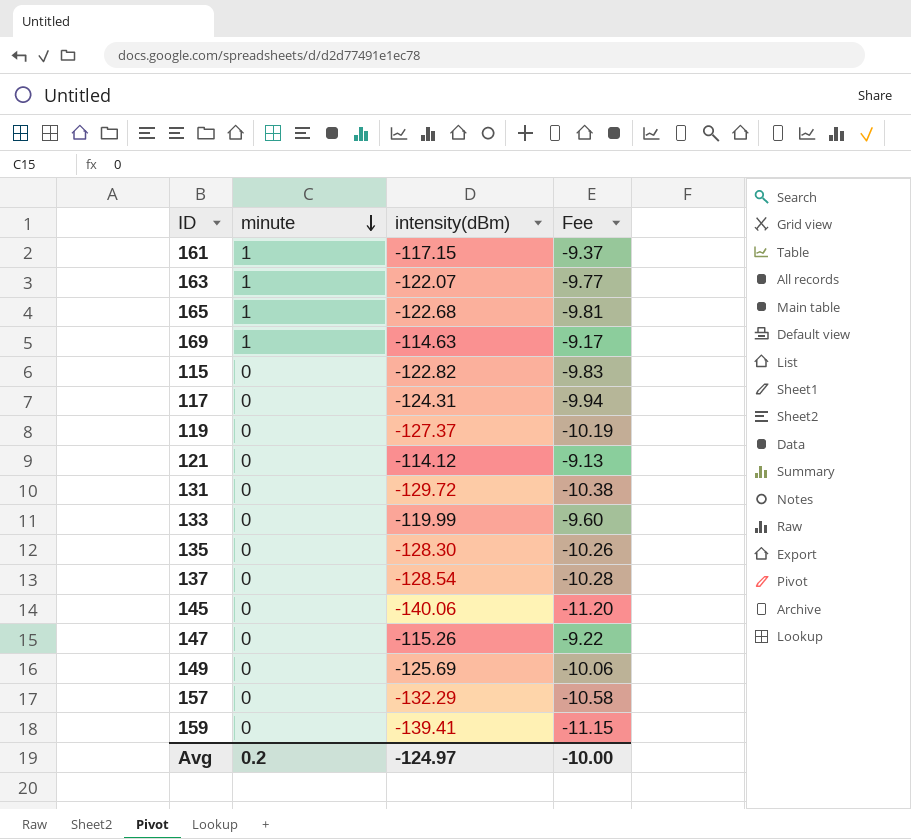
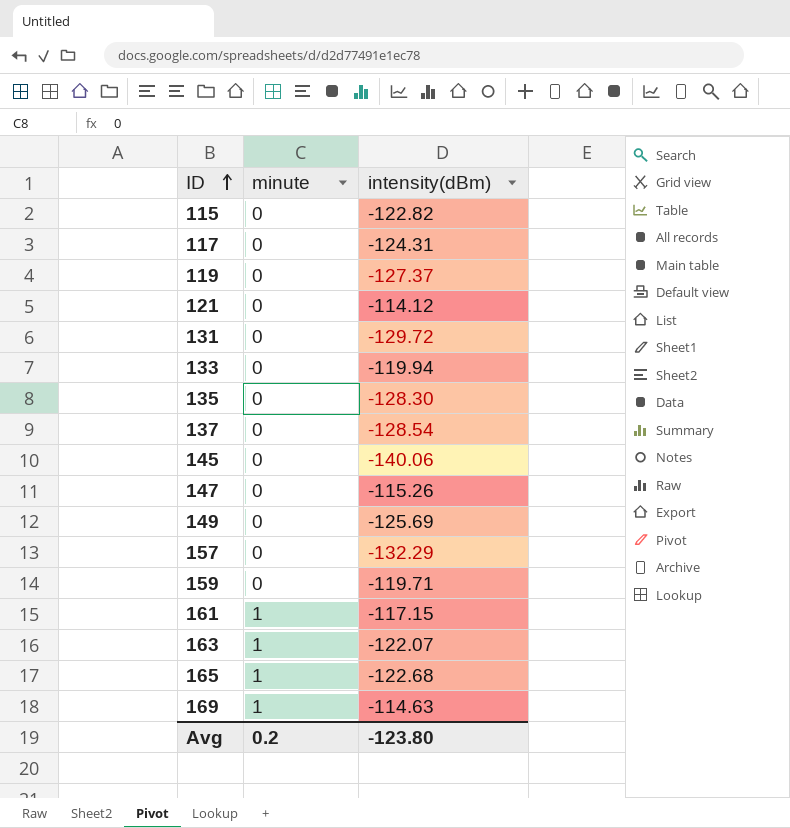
row order: minute descending -> ID ascending
column Fee | formula: [intensity(dBm)] * 0.08 -> none
133 | intensity(dBm): -119.99 -> -119.94
159 | intensity(dBm): -139.41 -> -119.71
Avg | intensity(dBm): -124.97 -> -123.80

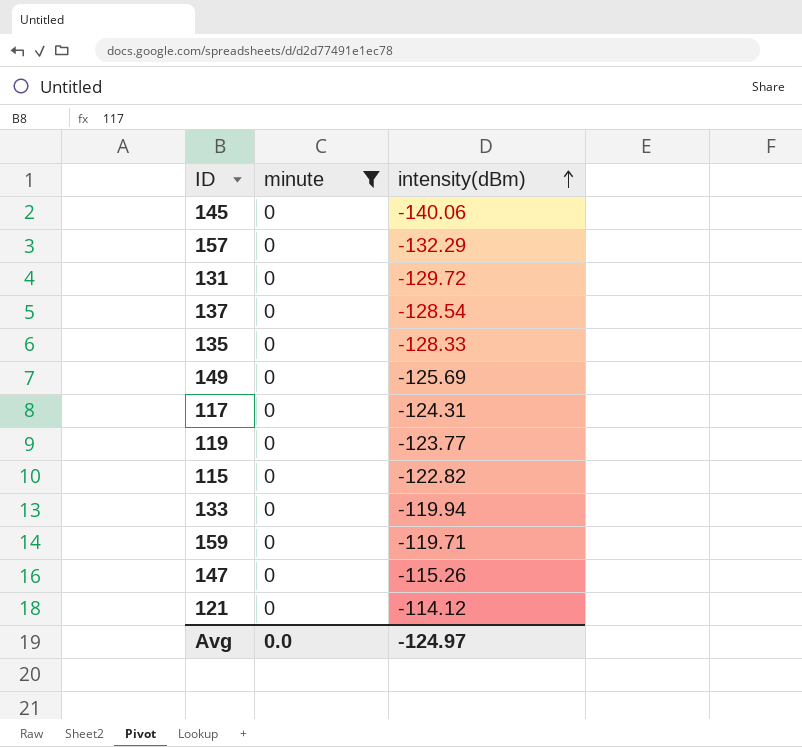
filter: none -> minute = 0
row order: ID ascending -> intensity(dBm) ascending
135 | intensity(dBm): -128.30 -> -128.33
119 | intensity(dBm): -127.37 -> -123.77
Avg | minute: 0.2 -> 0.0
Avg | intensity(dBm): -123.80 -> -124.97

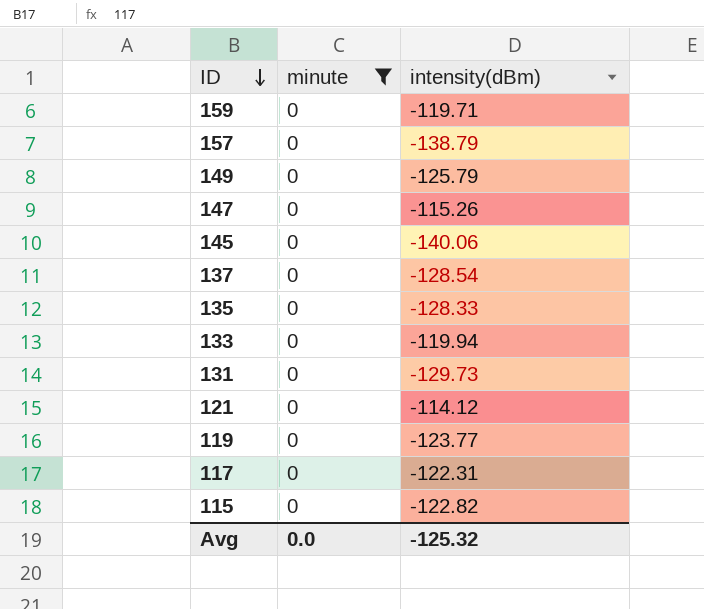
row order: intensity(dBm) ascending -> ID descending
157 | intensity(dBm): -132.29 -> -138.79
149 | intensity(dBm): -125.69 -> -125.79
131 | intensity(dBm): -129.72 -> -129.73
117 | intensity(dBm): -124.31 -> -122.31
Avg | intensity(dBm): -124.97 -> -125.32

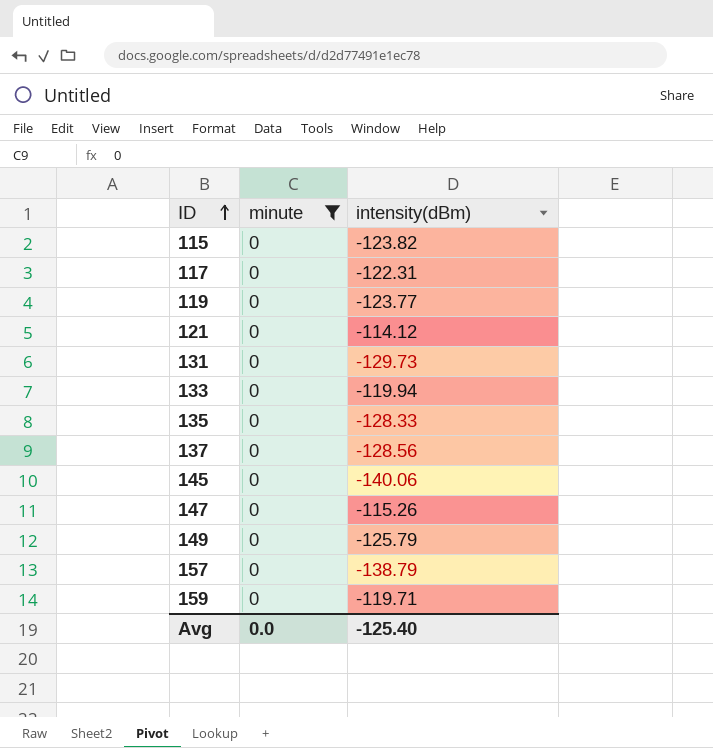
row order: ID descending -> ID ascending
115 | intensity(dBm): -122.82 -> -123.82
137 | intensity(dBm): -128.54 -> -128.56
Avg | intensity(dBm): -125.32 -> -125.40

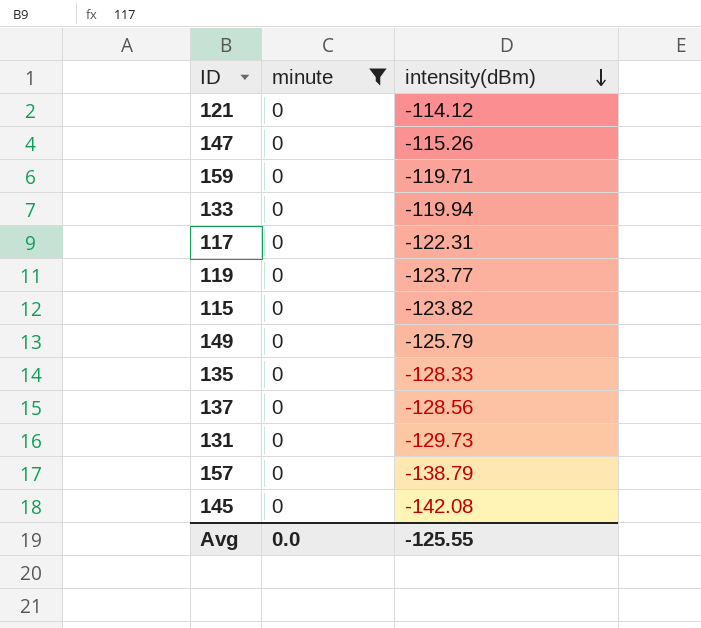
row order: ID ascending -> intensity(dBm) descending
145 | intensity(dBm): -140.06 -> -142.08
Avg | intensity(dBm): -125.40 -> -125.55

